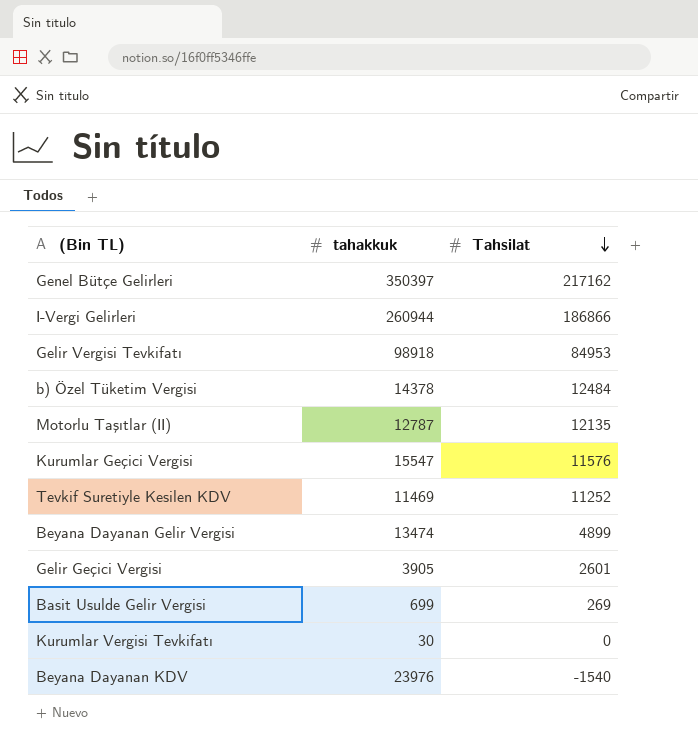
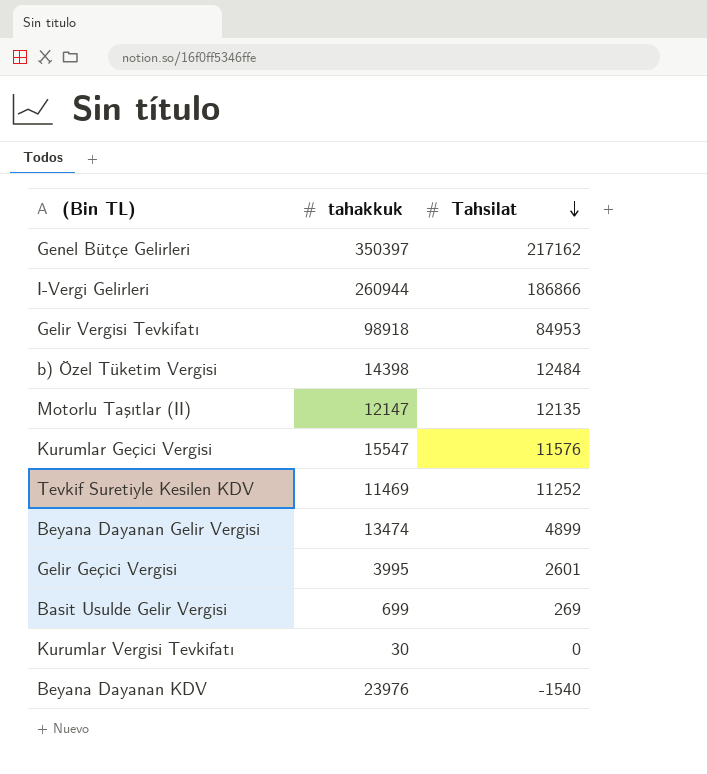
b) Özel Tüketim Vergisi | tahakkuk: 14378 -> 14398
Motorlu Taşıtlar (II) | tahakkuk: 12787 -> 12147
Gelir Geçici Vergisi | tahakkuk: 3905 -> 3995

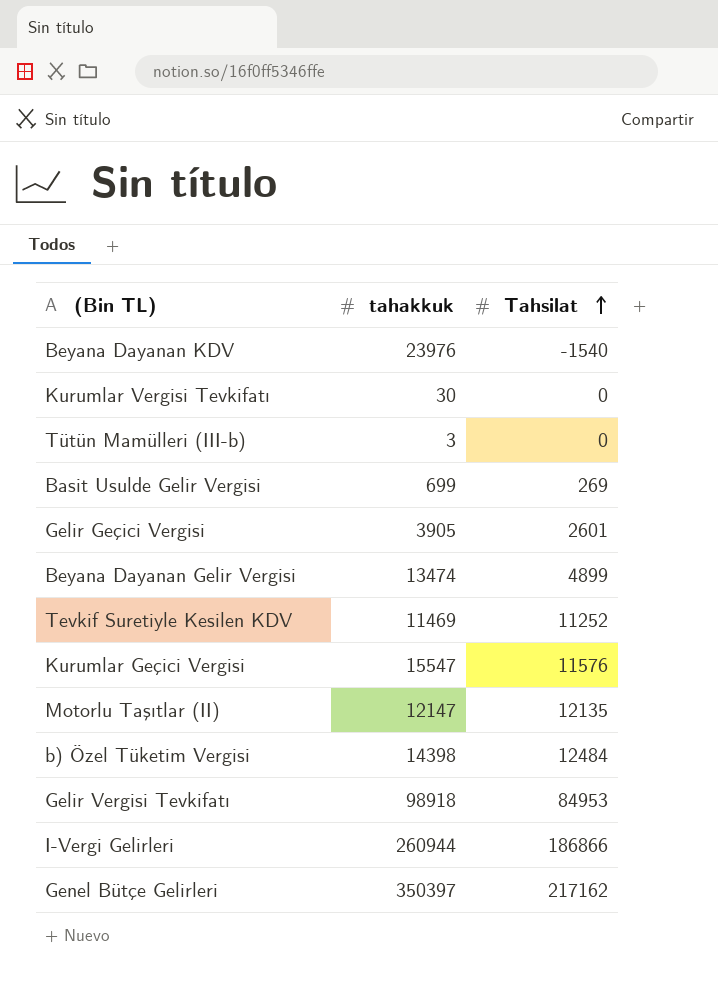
row order: Tahsilat descending -> Tahsilat ascending
row Tütün Mamülleri (III-b): none -> 3 | 0
Gelir Geçici Vergisi | tahakkuk: 3995 -> 3905

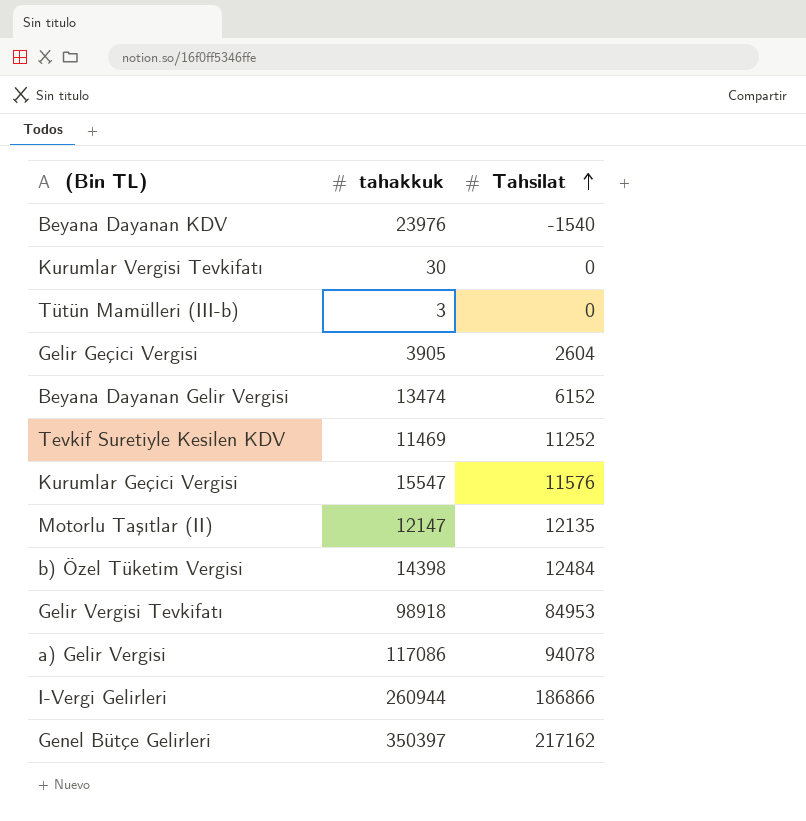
row Basit Usulde Gelir Vergisi: 699 | 269 -> none
Gelir Geçici Vergisi | Tahsilat: 2601 -> 2604
Beyana Dayanan Gelir Vergisi | Tahsilat: 4899 -> 6152
row a) Gelir Vergisi: none -> 117086 | 94078

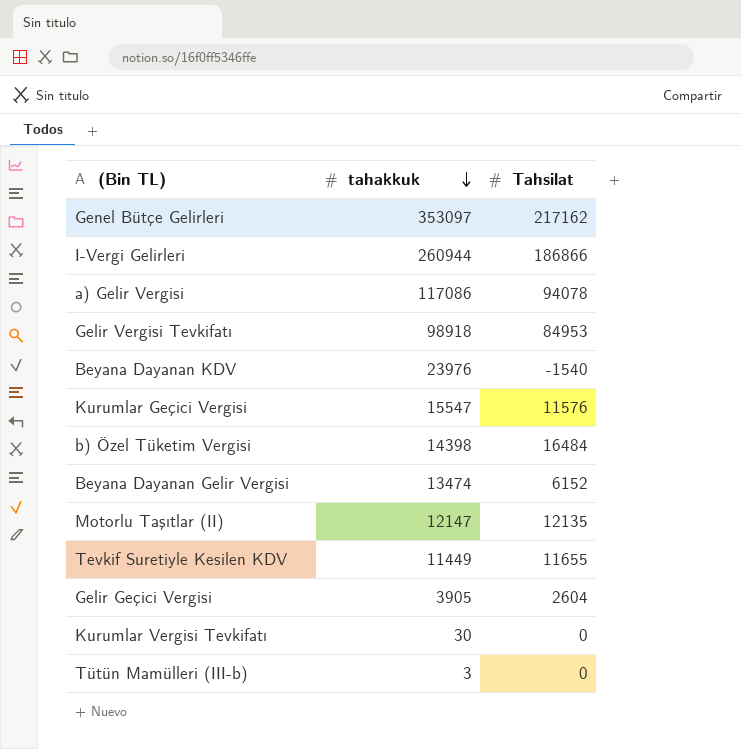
row order: Tahsilat ascending -> tahakkuk descending
Genel Bütçe Gelirleri | tahakkuk: 350397 -> 353097
b) Özel Tüketim Vergisi | Tahsilat: 12484 -> 16484
Tevkif Suretiyle Kesilen KDV | tahakkuk: 11469 -> 11449
Tevkif Suretiyle Kesilen KDV | Tahsilat: 11252 -> 11655

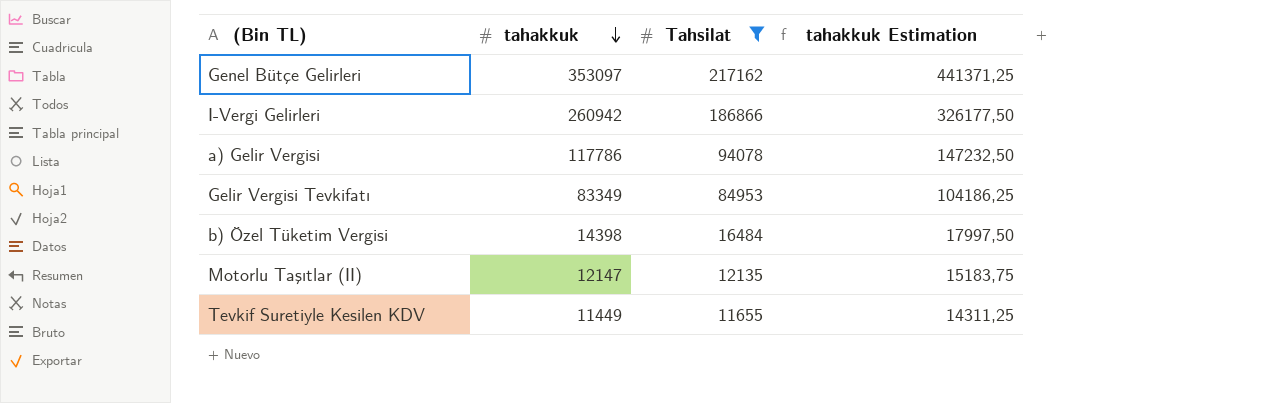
filter: none -> Tahsilat >= 11655
column tahakkuk Estimation | formula: none -> [tahakkuk] * 1,25
I-Vergi Gelirleri | tahakkuk: 260944 -> 260942
a) Gelir Vergisi | tahakkuk: 117086 -> 117786
Gelir Vergisi Tevkifatı | tahakkuk: 98918 -> 83349

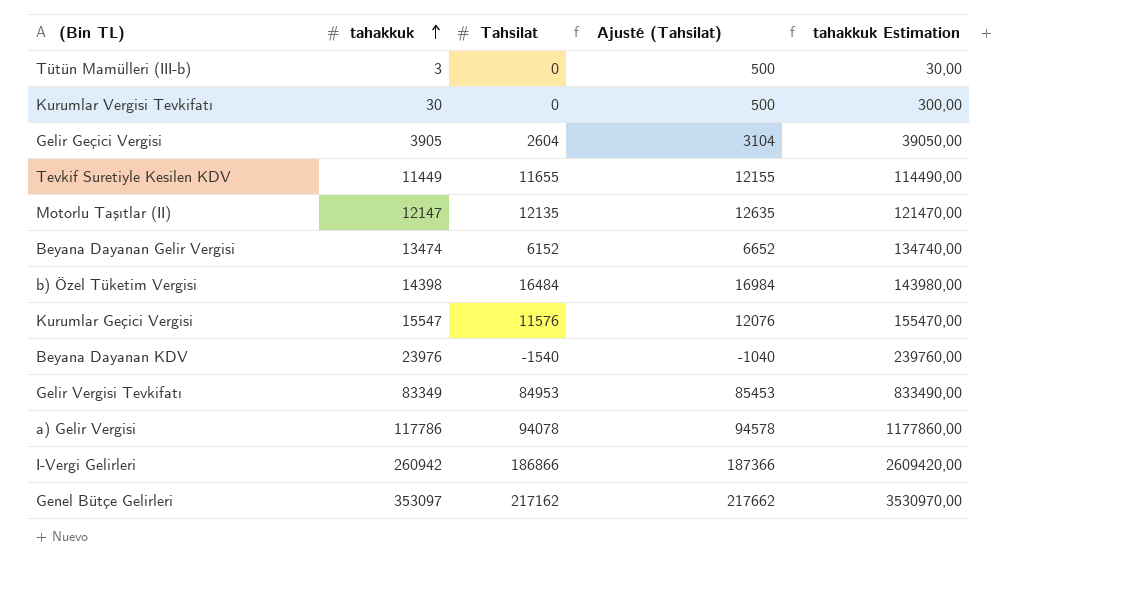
filter: Tahsilat >= 11655 -> none
row order: tahakkuk descending -> tahakkuk ascending
column Ajusté (Tahsilat) | formula: none -> [Tahsilat] + 500
column tahakkuk Estimation | formula: [tahakkuk] * 1,25 -> [tahakkuk] * 10

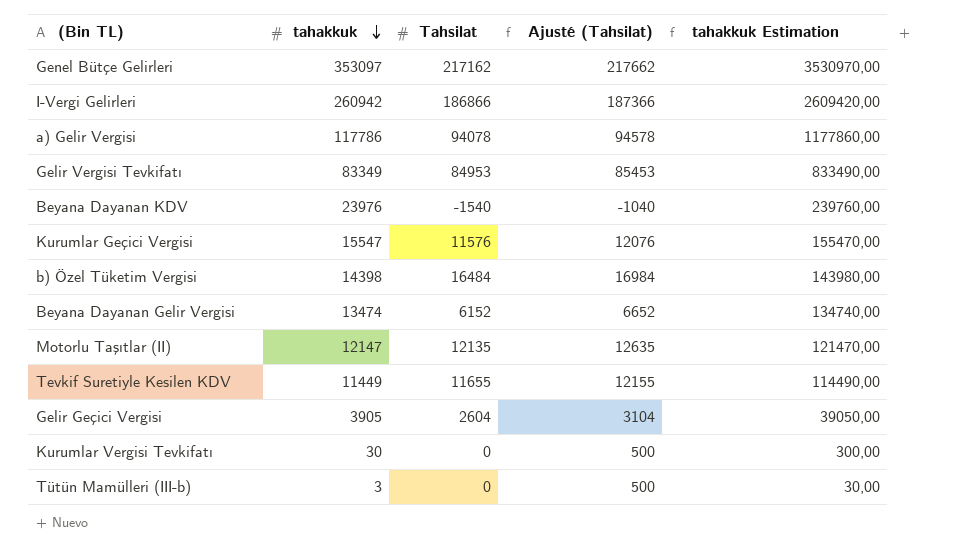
row order: tahakkuk ascending -> tahakkuk descending

